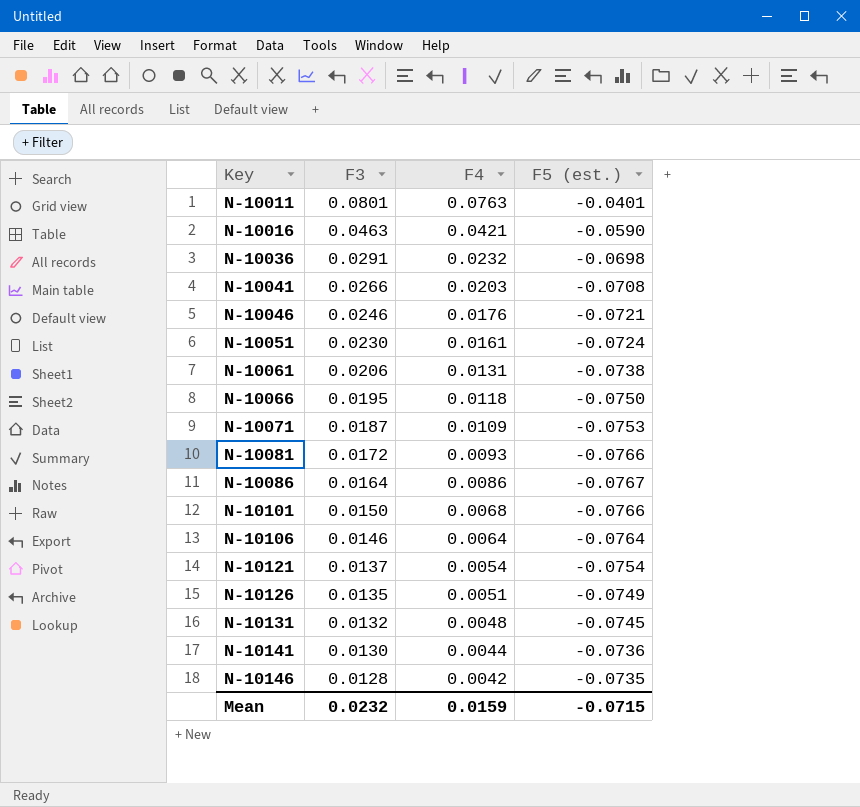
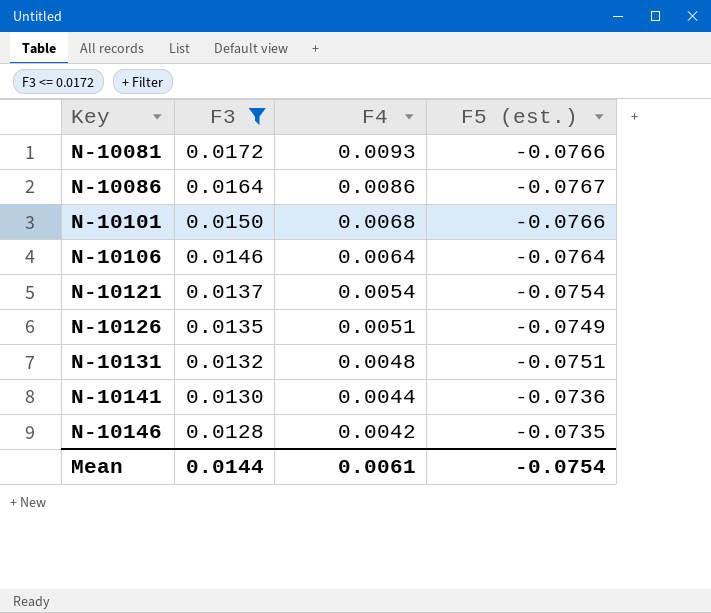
filter: none -> F3 <= 0.0172
N-10131 | F5 (est.): -0.0745 -> -0.0751
Mean | F3: 0.0232 -> 0.0144
Mean | F4: 0.0159 -> 0.0061
Mean | F5 (est.): -0.0715 -> -0.0754

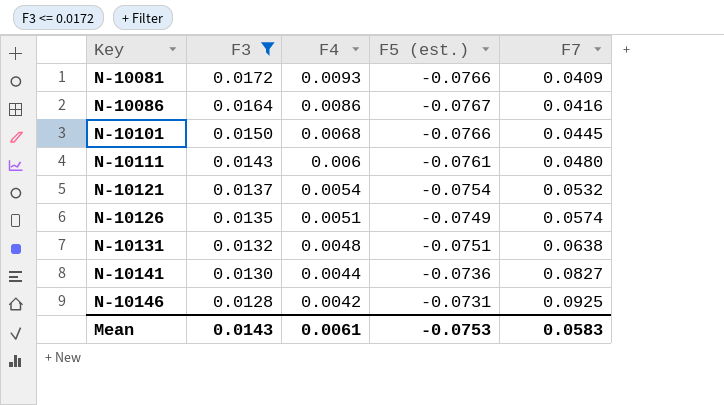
column F7 | position: none -> 5
row N-10106: 0.0146 | 0.0064 | -0.0764 -> none
row N-10111: none -> 0.0143 | 0.006 | -0.0761 | 0.0480
N-10146 | F5 (est.): -0.0735 -> -0.0731
Mean | F3: 0.0144 -> 0.0143
Mean | F5 (est.): -0.0754 -> -0.0753

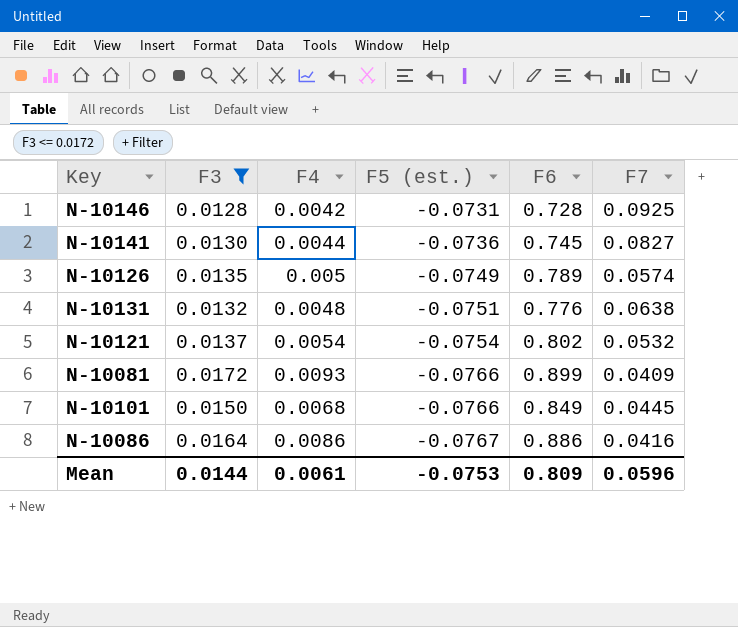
row order: Key ascending -> F5 (est.) descending
column F6 | position: none -> 5
row N-10111: 0.0143 | 0.006 | -0.0761 | 0.0480 -> none
N-10126 | F4: 0.0051 -> 0.005
Mean | F3: 0.0143 -> 0.0144
Mean | F7: 0.0583 -> 0.0596

